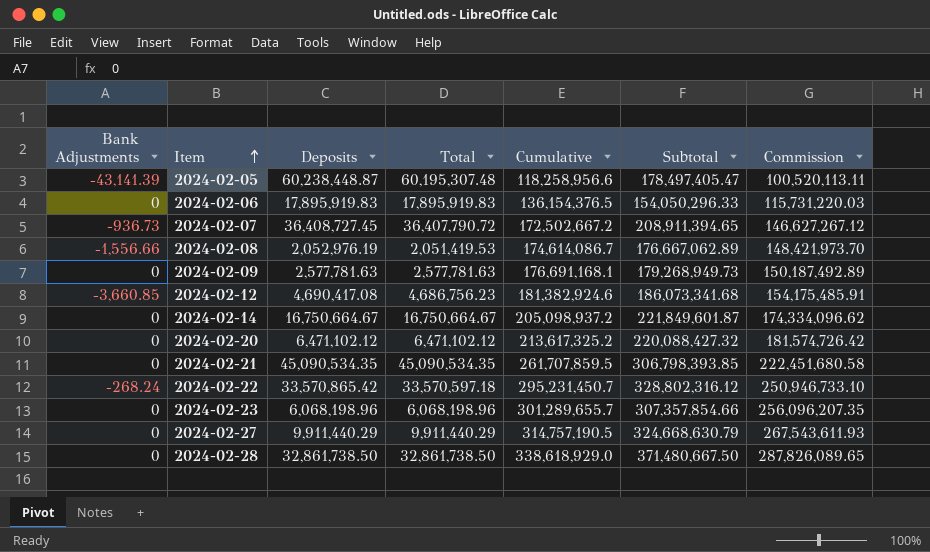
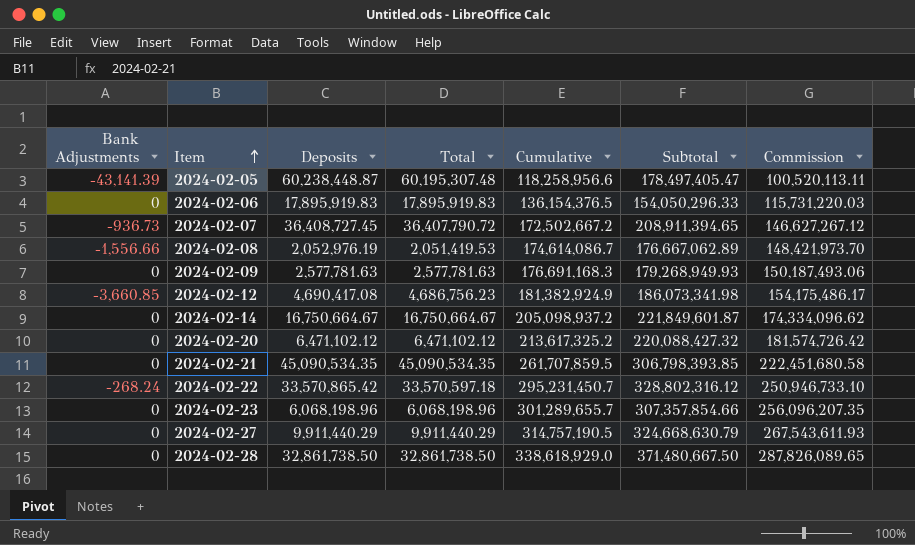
2024-02-09 | Cumulative: 176,691,168.1 -> 176,691,168.3
2024-02-09 | Subtotal: 179,268,949.73 -> 179,268,949.93
2024-02-09 | Commission: 150,187,492.89 -> 150,187,493.06
2024-02-12 | Cumulative: 181,382,924.6 -> 181,382,924.9
2024-02-12 | Subtotal: 186,073,341.68 -> 186,073,341.98
2024-02-12 | Commission: 154,175,485.91 -> 154,175,486.17

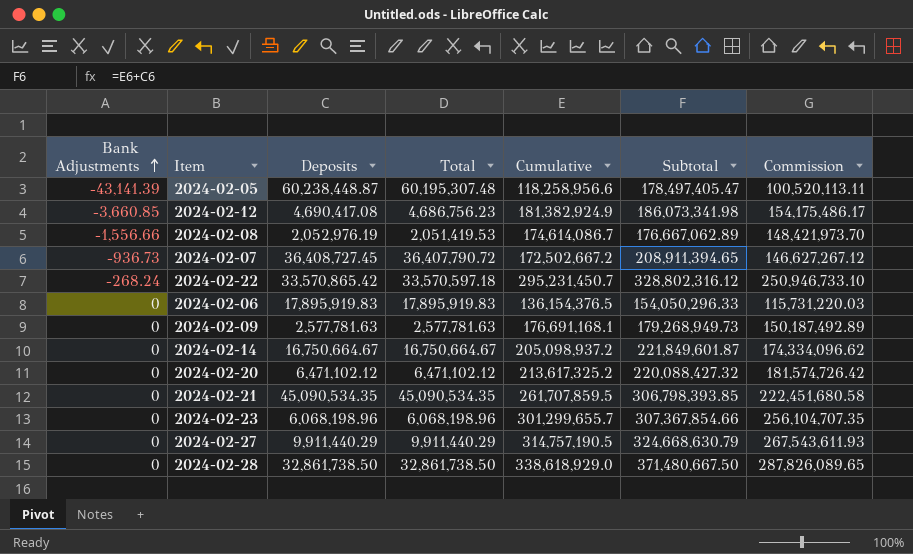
row order: Item ascending -> Bank Adjustments ascending
2024-02-09 | Cumulative: 176,691,168.3 -> 176,691,168.1
2024-02-09 | Subtotal: 179,268,949.93 -> 179,268,949.73
2024-02-09 | Commission: 150,187,493.06 -> 150,187,492.89
2024-02-23 | Cumulative: 301,289,655.7 -> 301,299,655.7
2024-02-23 | Subtotal: 307,357,854.66 -> 307,367,854.66
2024-02-23 | Commission: 256,096,207.35 -> 256,104,707.35

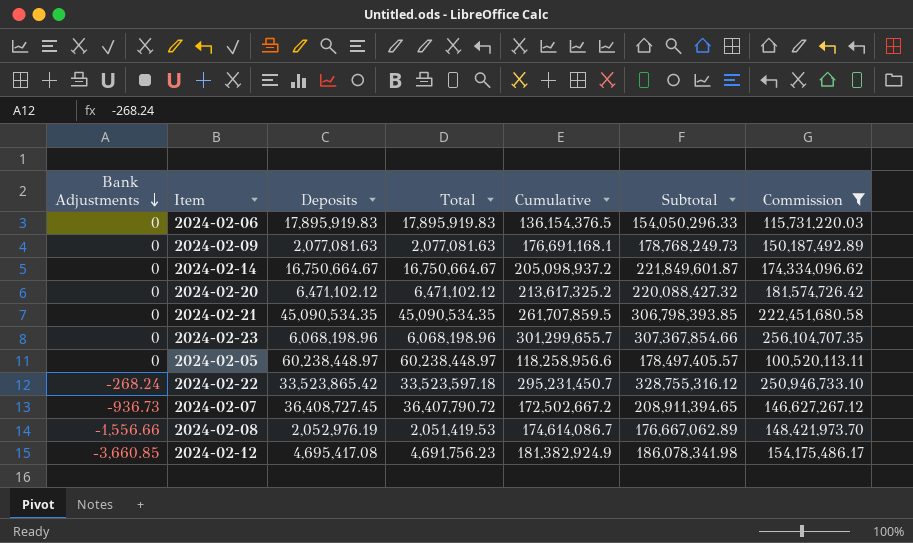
filter: none -> Commission <= 256,104,707.35
row order: Bank Adjustments ascending -> Bank Adjustments descending
2024-02-09 | Deposits: 2,577,781.63 -> 2,077,081.63
2024-02-09 | Total: 2,577,781.63 -> 2,077,081.63
2024-02-09 | Subtotal: 179,268,949.73 -> 178,768,249.73
2024-02-05 | Bank Adjustments: -43,141.39 -> 0
2024-02-05 | Deposits: 60,238,448.87 -> 60,238,448.97
2024-02-05 | Total: 60,195,307.48 -> 60,238,448.97
2024-02-05 | Subtotal: 178,497,405.47 -> 178,497,405.57
2024-02-22 | Deposits: 33,570,865.42 -> 33,523,865.42
2024-02-22 | Total: 33,570,597.18 -> 33,523,597.18
2024-02-22 | Subtotal: 328,802,316.12 -> 328,755,316.12
2024-02-12 | Deposits: 4,690,417.08 -> 4,695,417.08
2024-02-12 | Total: 4,686,756.23 -> 4,691,756.23
2024-02-12 | Subtotal: 186,073,341.98 -> 186,078,341.98

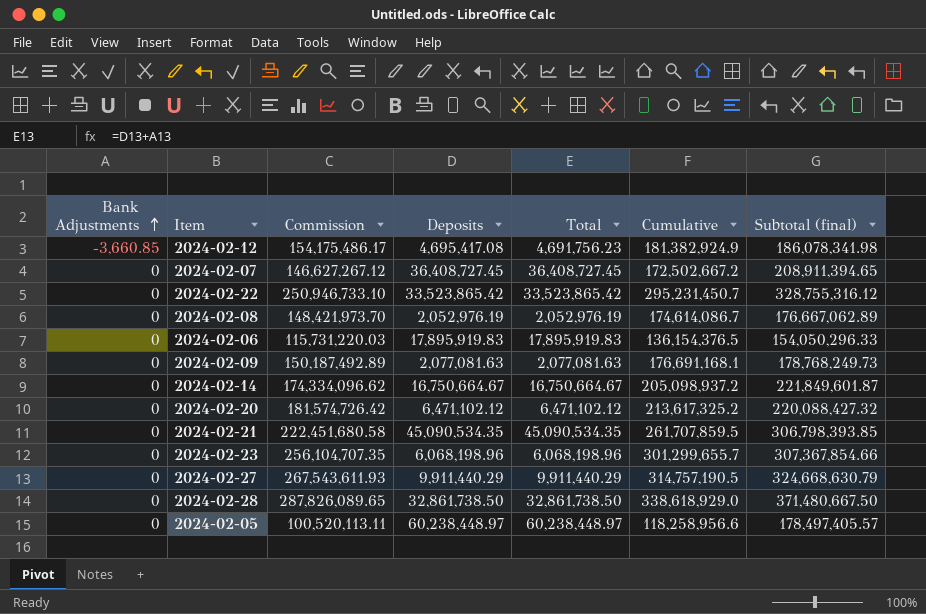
filter: Commission <= 256,104,707.35 -> none
row order: Bank Adjustments descending -> Bank Adjustments ascending
column Commission | position: 7 -> 3
column name: Subtotal -> Subtotal (final)
2024-02-07 | Bank Adjustments: -936.73 -> 0
2024-02-07 | Total: 36,407,790.72 -> 36,408,727.45
2024-02-22 | Bank Adjustments: -268.24 -> 0
2024-02-22 | Total: 33,523,597.18 -> 33,523,865.42
2024-02-08 | Bank Adjustments: -1,556.66 -> 0
2024-02-08 | Total: 2,051,419.53 -> 2,052,976.19

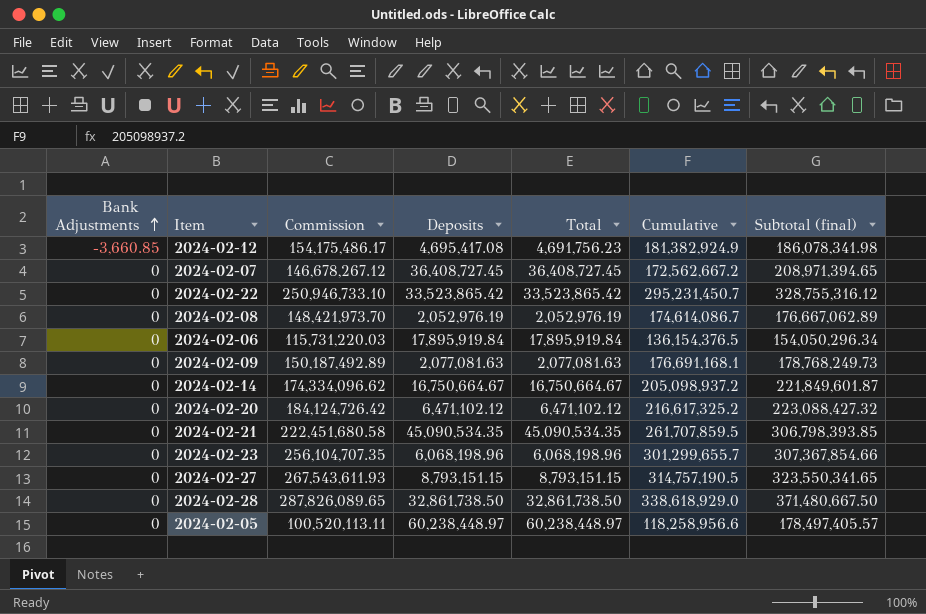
2024-02-07 | Commission: 146,627,267.12 -> 146,678,267.12
2024-02-07 | Cumulative: 172,502,667.2 -> 172,562,667.2
2024-02-07 | Subtotal (final): 208,911,394.65 -> 208,971,394.65
2024-02-06 | Deposits: 17,895,919.83 -> 17,895,919.84
2024-02-06 | Total: 17,895,919.83 -> 17,895,919.84
2024-02-06 | Subtotal (final): 154,050,296.33 -> 154,050,296.34
2024-02-20 | Commission: 181,574,726.42 -> 184,124,726.42
2024-02-20 | Cumulative: 213,617,325.2 -> 216,617,325.2
2024-02-20 | Subtotal (final): 220,088,427.32 -> 223,088,427.32
2024-02-27 | Deposits: 9,911,440.29 -> 8,793,151.15
2024-02-27 | Total: 9,911,440.29 -> 8,793,151.15
2024-02-27 | Subtotal (final): 324,668,630.79 -> 323,550,341.65

